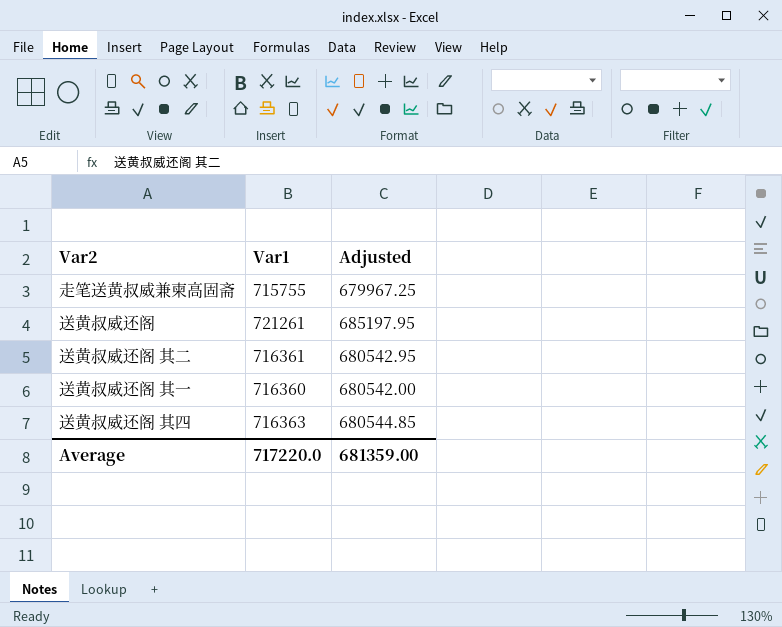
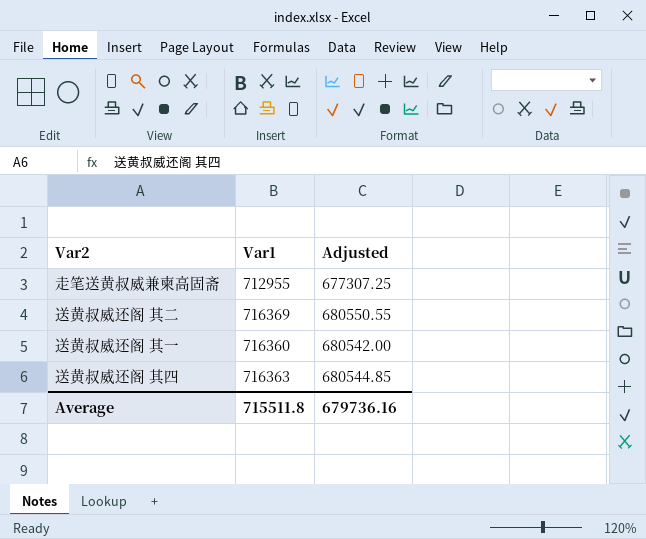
row 送黄叔威还阁: 721261 | 685197.95 -> none
走笔送黄叔威兼柬高固斋 | Var1: 715755 -> 712955
走笔送黄叔威兼柬高固斋 | Adjusted: 679967.25 -> 677307.25
送黄叔威还阁 其二 | Var1: 716361 -> 716369
送黄叔威还阁 其二 | Adjusted: 680542.95 -> 680550.55
Average | Var1: 717220.0 -> 715511.8
Average | Adjusted: 681359.00 -> 679736.16

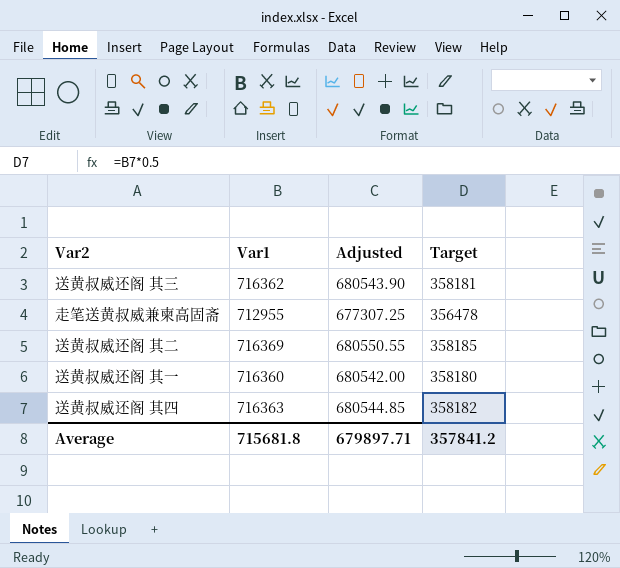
column Target | formula: none -> [Var1] * 0.5
row 送黄叔威还阁 其三: none -> 716362 | 680543.90 | 358181
Average | Var1: 715511.8 -> 715681.8
Average | Adjusted: 679736.16 -> 679897.71

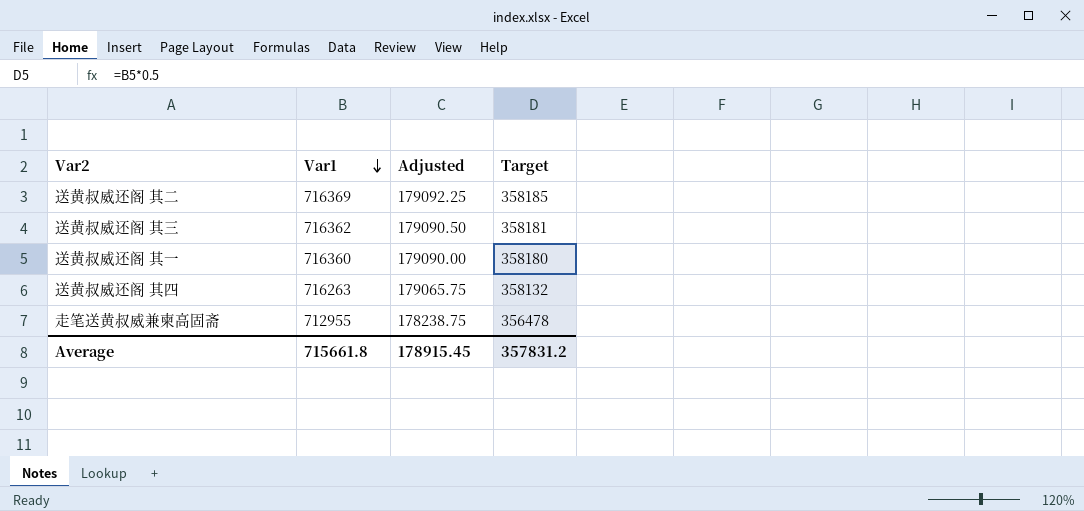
row order: none -> Var1 descending
column Adjusted | formula: [Var1] * 0.95 -> [Var1] * 0.25
送黄叔威还阁 其四 | Var1: 716363 -> 716263
送黄叔威还阁 其四 | Target: 358182 -> 358132
Average | Var1: 715681.8 -> 715661.8
Average | Adjusted: 679897.71 -> 178915.45
Average | Target: 357841.2 -> 357831.2

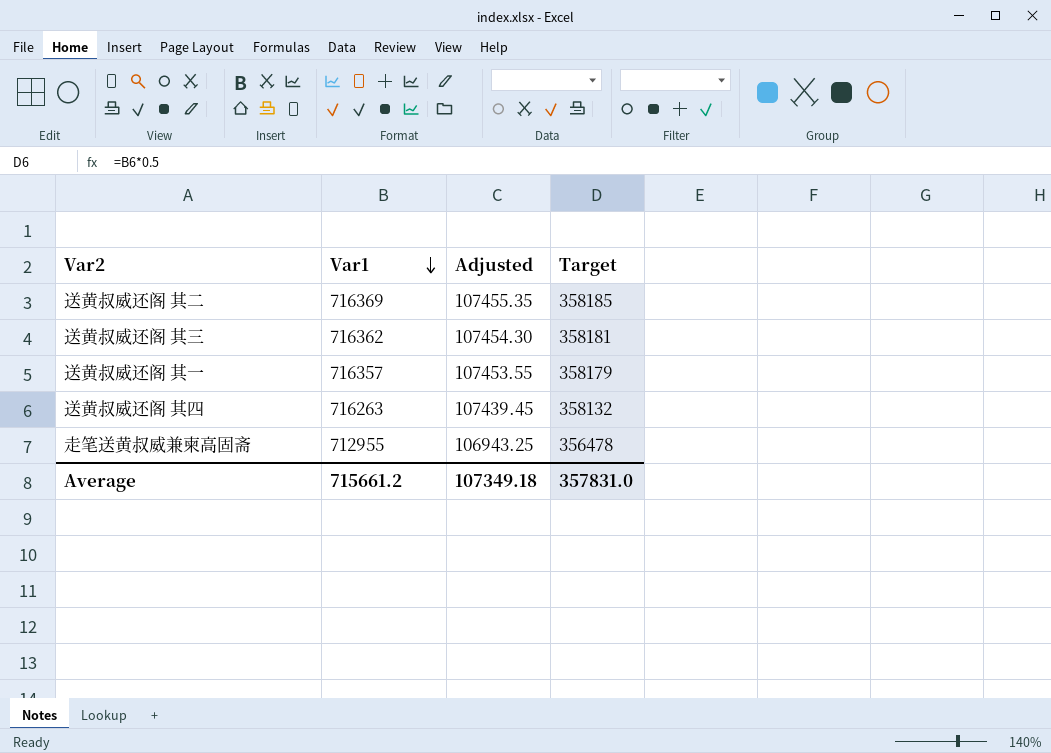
column Adjusted | formula: [Var1] * 0.25 -> [Var1] * 0.15
送黄叔威还阁 其一 | Var1: 716360 -> 716357
送黄叔威还阁 其一 | Target: 358180 -> 358179
Average | Var1: 715661.8 -> 715661.2
Average | Adjusted: 178915.45 -> 107349.18
Average | Target: 357831.2 -> 357831.0

